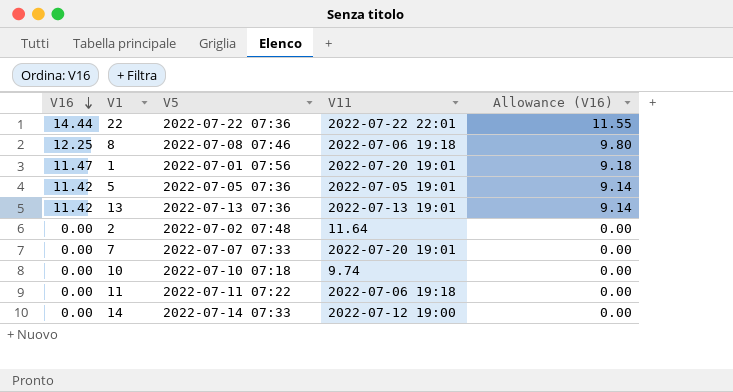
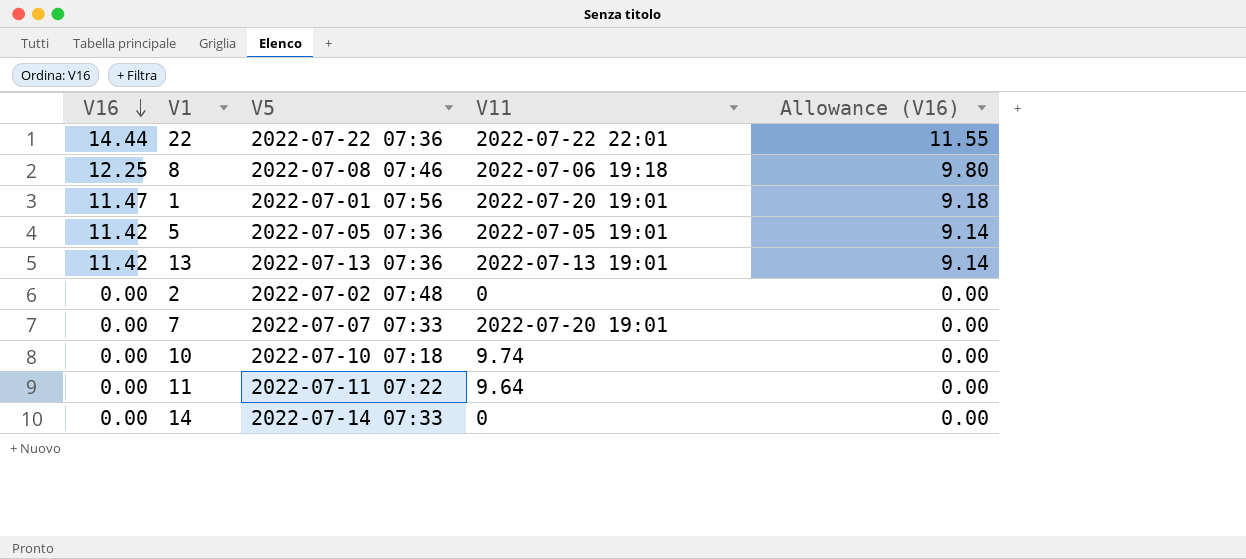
2 | V11: 11.64 -> 0
11 | V11: 2022-07-06 19:18 -> 9.64
14 | V11: 2022-07-12 19:00 -> 0

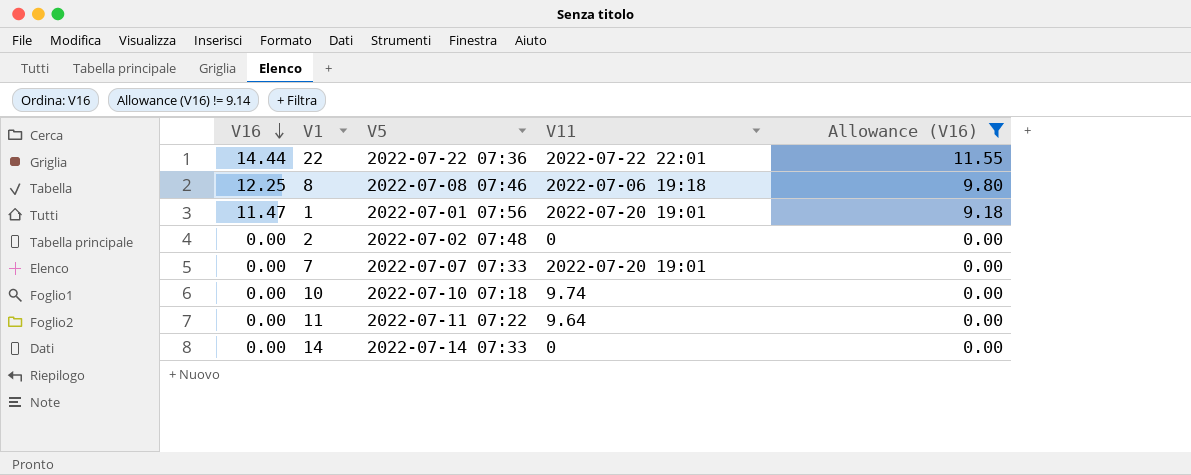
filter: none -> Allowance (V16) != 9.14

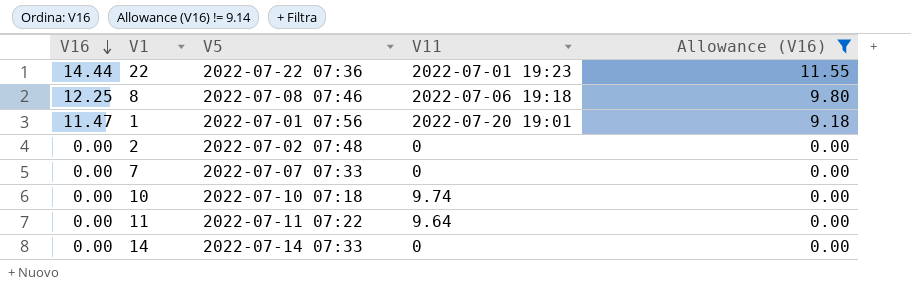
22 | V11: 2022-07-22 22:01 -> 2022-07-01 19:23
7 | V11: 2022-07-20 19:01 -> 0

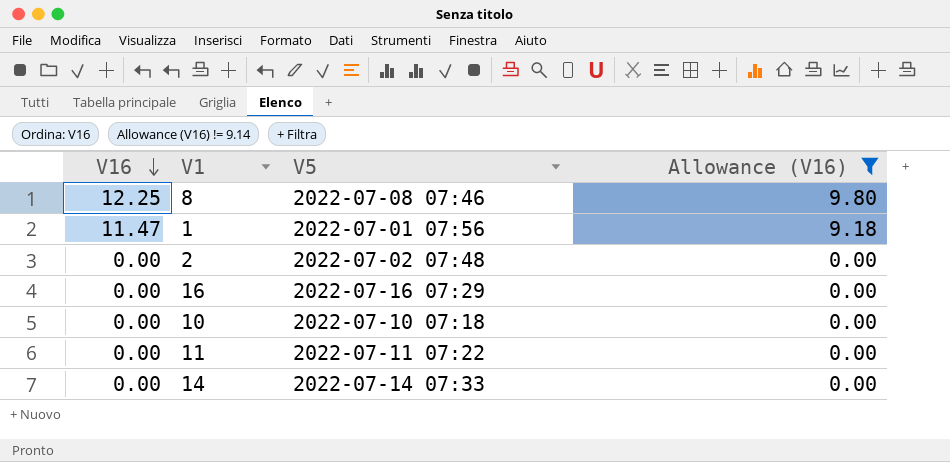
column V11 | position: 4 -> none
row 22: 14.44 | 2022-07-22 07:36 | 2022-07-01 19:23 | 11.55 -> none
row 7: 0.00 | 2022-07-07 07:33 | 0 | 0.00 -> none
row 16: none -> 0.00 | 2022-07-16 07:29 | 0.00

